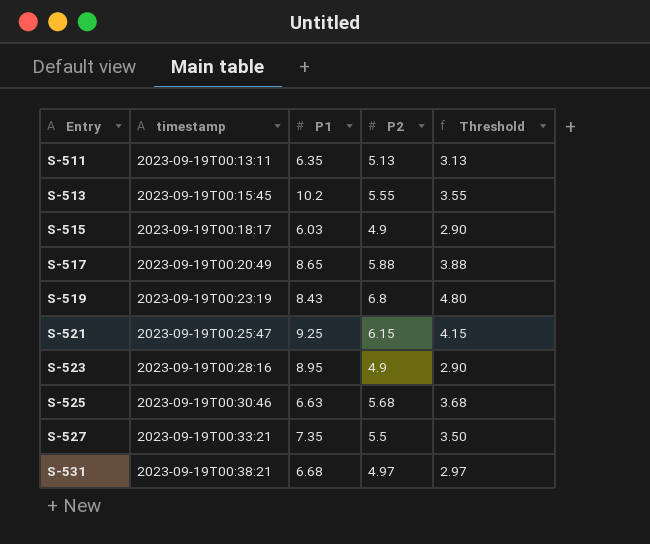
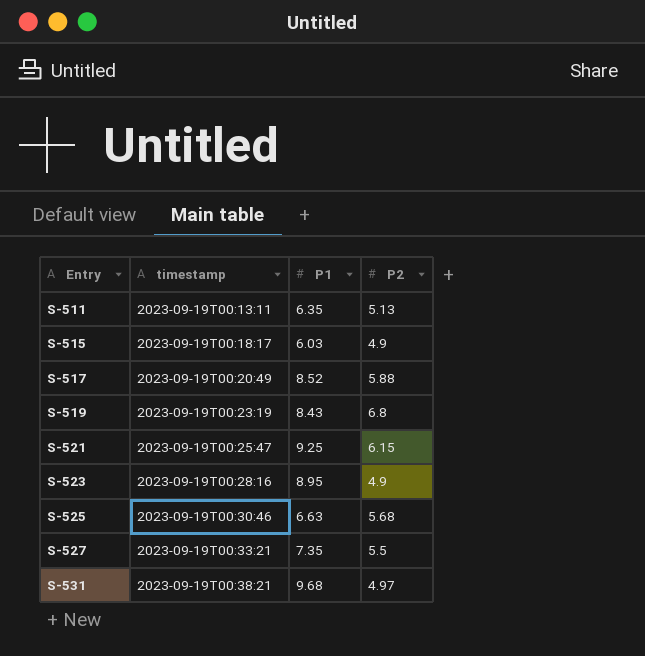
column Threshold | formula: [P2] - 2 -> none
row S-513: 2023-09-19T00:15:45 | 10.2 | 5.55 | 3.55 -> none
S-517 | P1: 8.65 -> 8.52
S-531 | P1: 6.68 -> 9.68

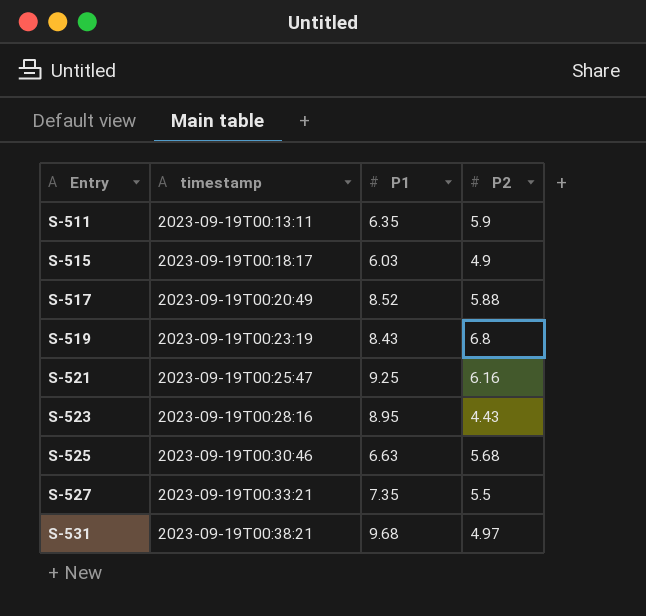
S-511 | P2: 5.13 -> 5.9
S-521 | P2: 6.15 -> 6.16
S-523 | P2: 4.9 -> 4.43

